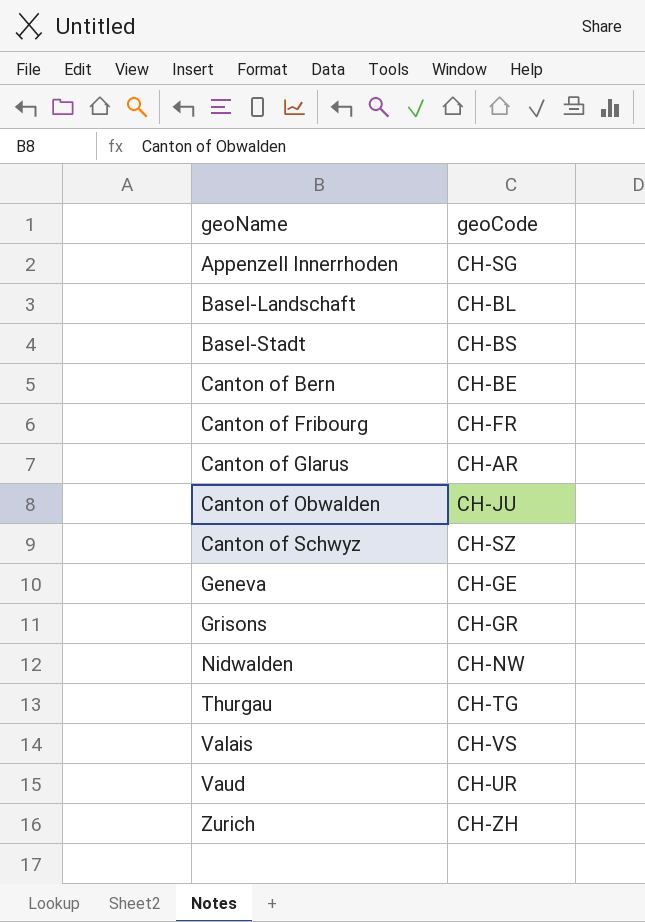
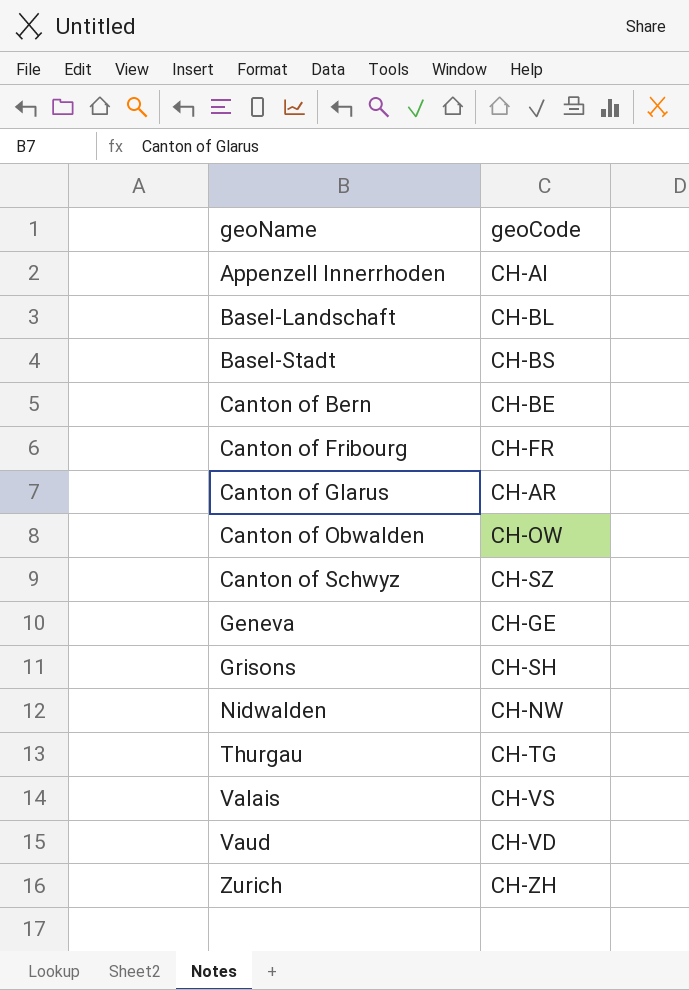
Appenzell Innerrhoden | geoCode: CH-SG -> CH-AI
Canton of Obwalden | geoCode: CH-JU -> CH-OW
Grisons | geoCode: CH-GR -> CH-SH
Vaud | geoCode: CH-UR -> CH-VD

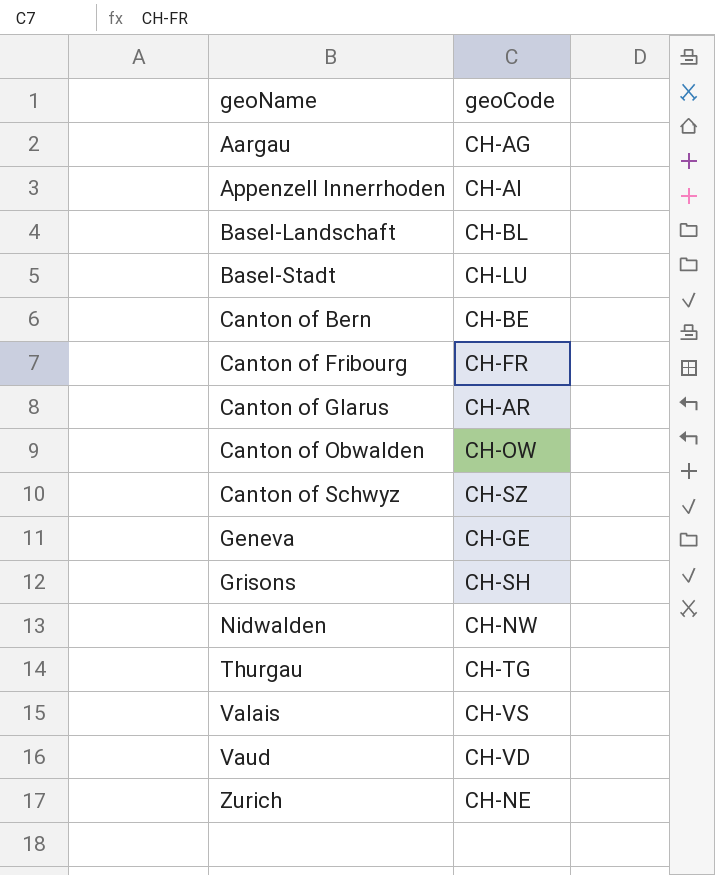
row Aargau: none -> CH-AG
Basel-Stadt | geoCode: CH-BS -> CH-LU
Zurich | geoCode: CH-ZH -> CH-NE

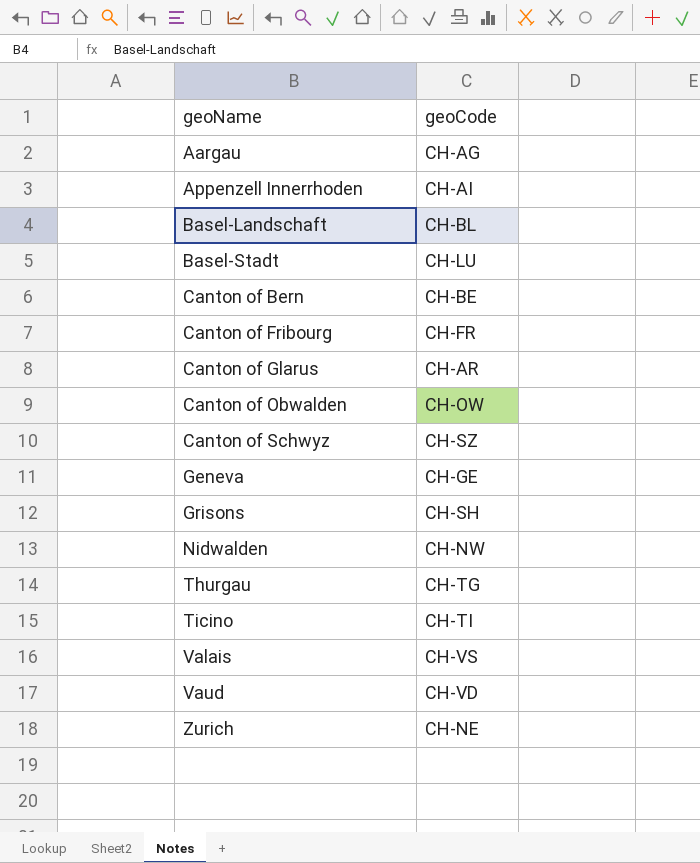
row Ticino: none -> CH-TI

